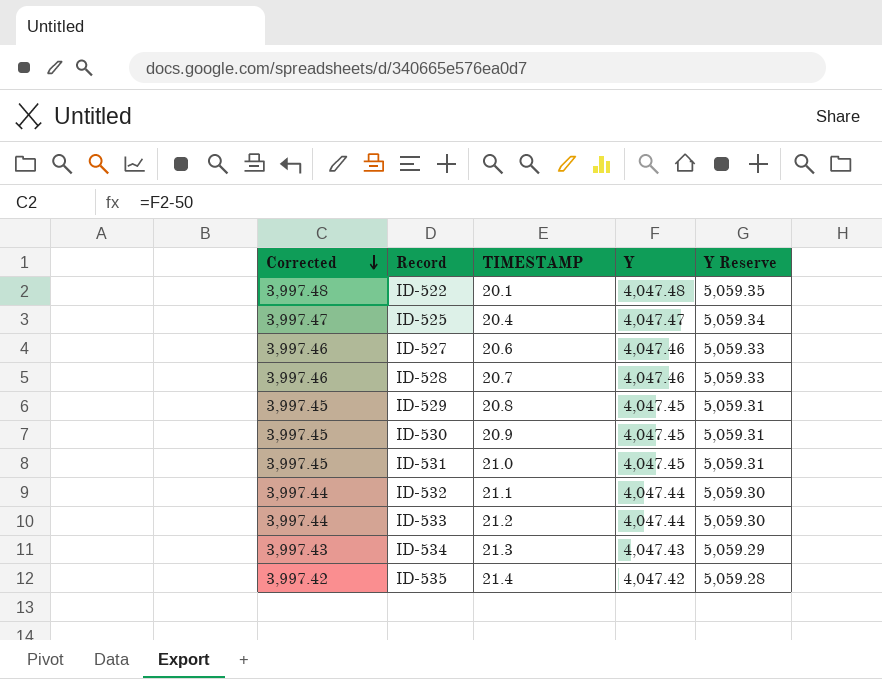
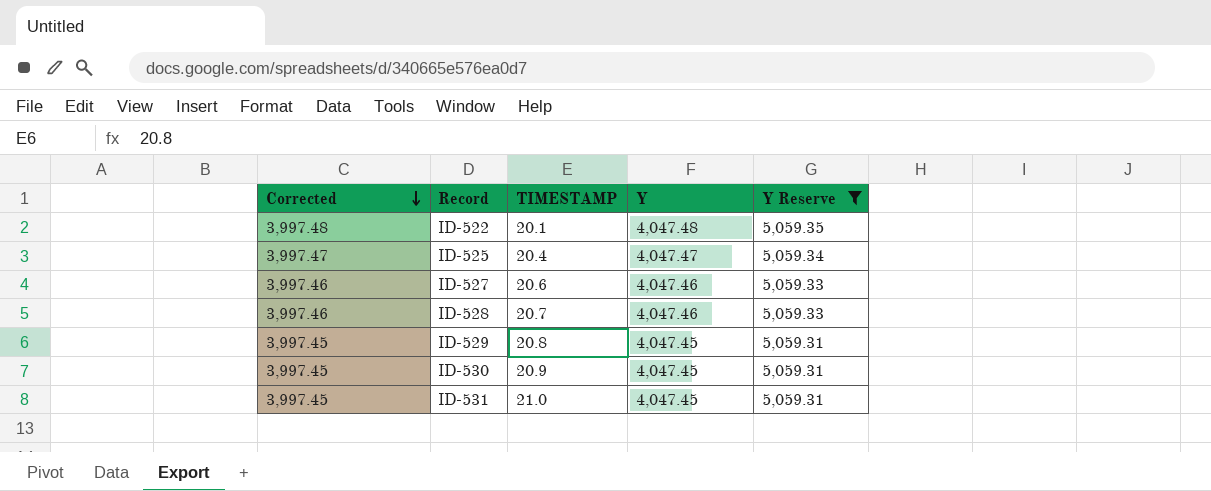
filter: none -> Y Reserve >= 5,059.31

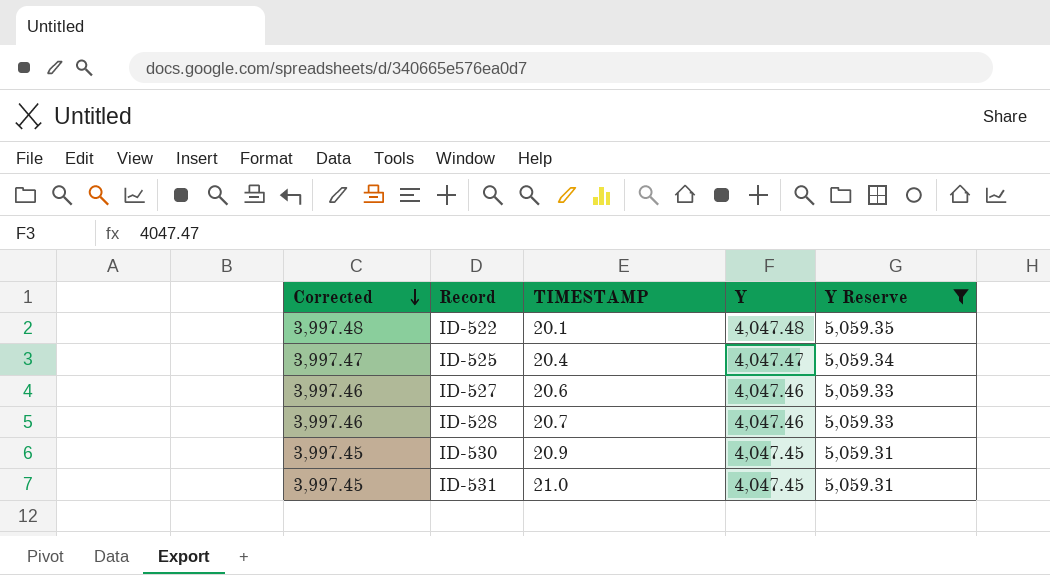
row ID-529: 3,997.45 | 20.8 | 4,047.45 | 5,059.31 -> none

